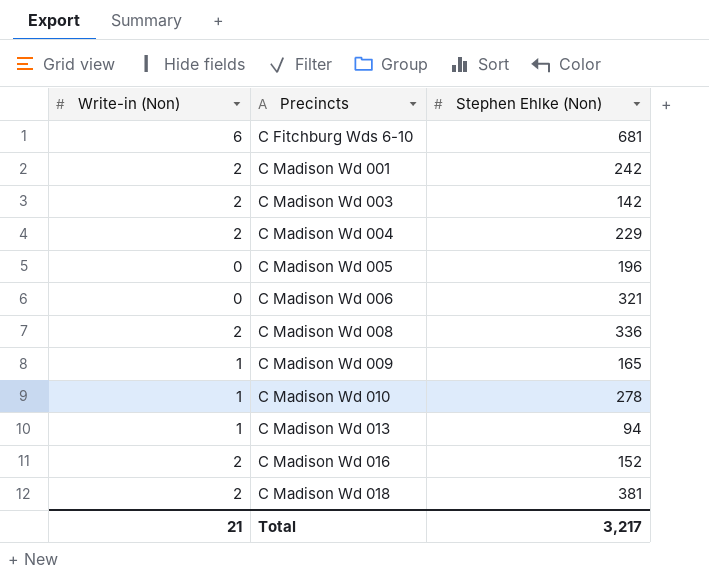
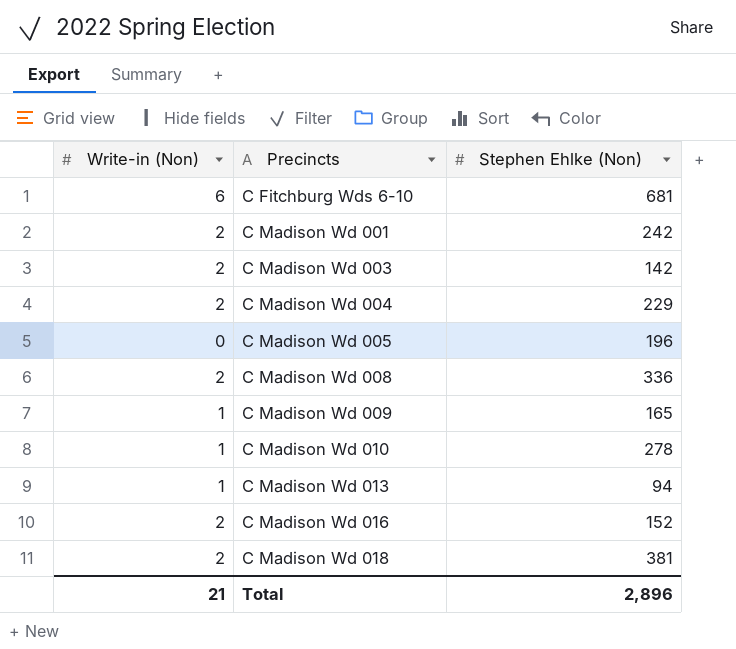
row C Madison Wd 006: 0 | 321 -> none
Total | Stephen Ehlke (Non): 3,217 -> 2,896

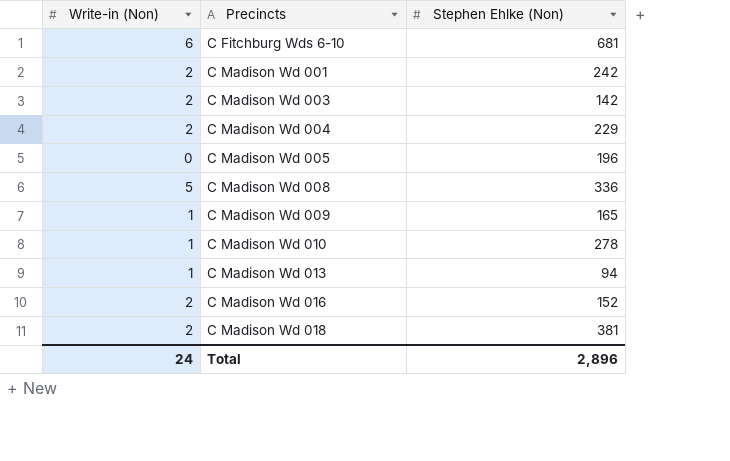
C Madison Wd 008 | Write-in (Non): 2 -> 5
Total | Write-in (Non): 21 -> 24

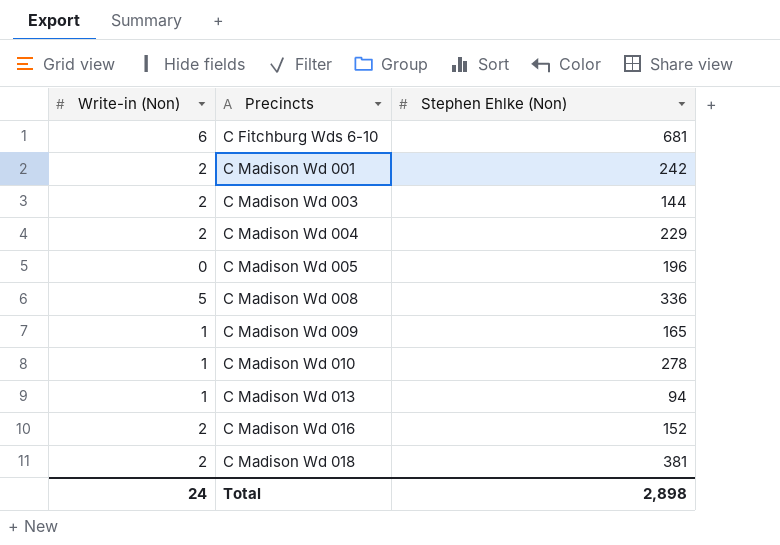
C Madison Wd 003 | Stephen Ehlke (Non): 142 -> 144
Total | Stephen Ehlke (Non): 2,896 -> 2,898

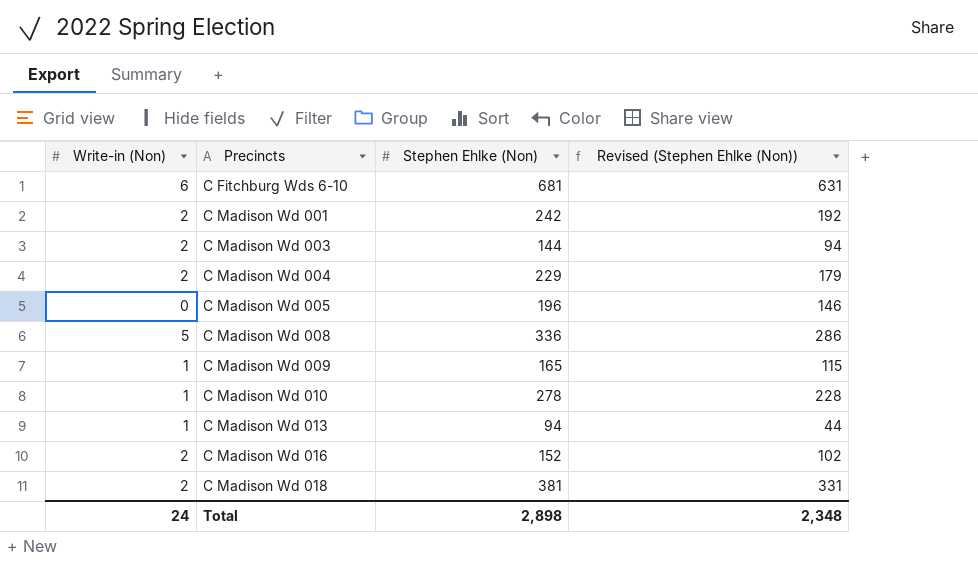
column Revised (Stephen Ehlke (Non)) | formula: none -> [Stephen Ehlke (Non)] - 50

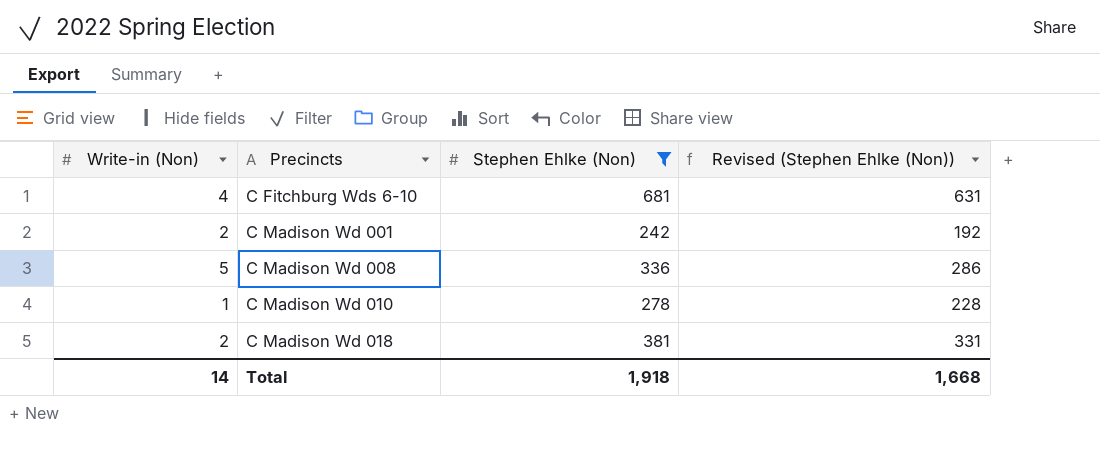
filter: none -> Stephen Ehlke (Non) >= 242
C Fitchburg Wds 6-10 | Write-in (Non): 6 -> 4
Total | Write-in (Non): 24 -> 14
Total | Stephen Ehlke (Non): 2,898 -> 1,918
Total | Revised (Stephen Ehlke (Non)): 2,348 -> 1,668

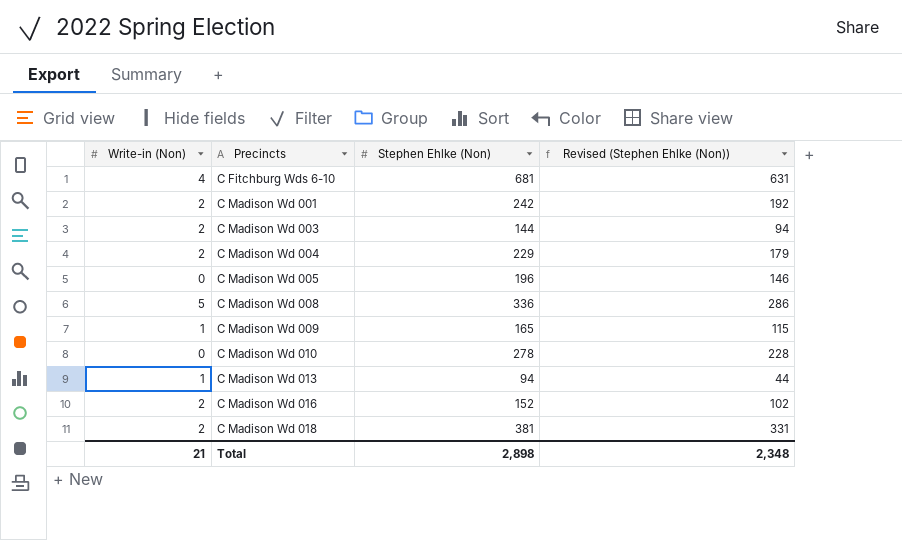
filter: Stephen Ehlke (Non) >= 242 -> none
C Madison Wd 010 | Write-in (Non): 1 -> 0
Total | Write-in (Non): 14 -> 21
Total | Stephen Ehlke (Non): 1,918 -> 2,898
Total | Revised (Stephen Ehlke (Non)): 1,668 -> 2,348

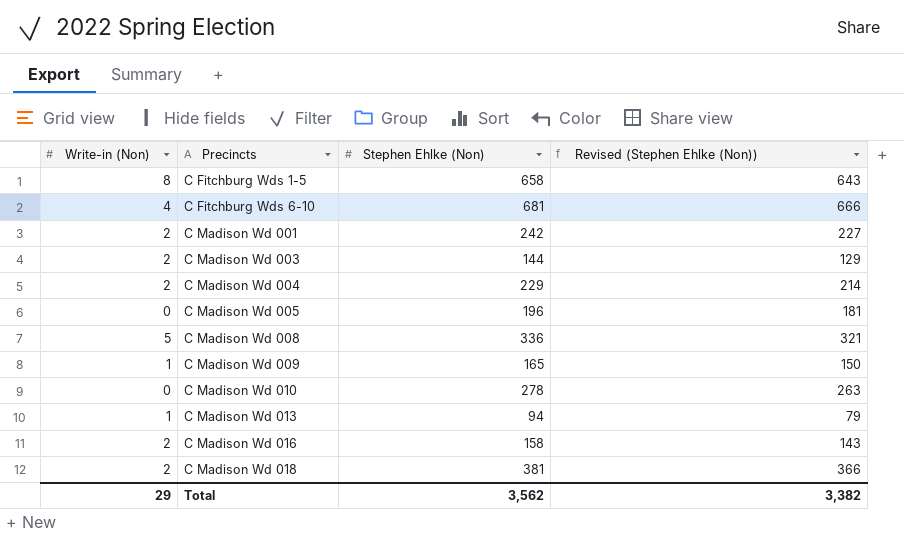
column Revised (Stephen Ehlke (Non)) | formula: [Stephen Ehlke (Non)] - 50 -> [Stephen Ehlke (Non)] - 15
row C Fitchburg Wds 1-5: none -> 8 | 658 | 643
C Madison Wd 016 | Stephen Ehlke (Non): 152 -> 158
Total | Write-in (Non): 21 -> 29
Total | Stephen Ehlke (Non): 2,898 -> 3,562
Total | Revised (Stephen Ehlke (Non)): 2,348 -> 3,382

